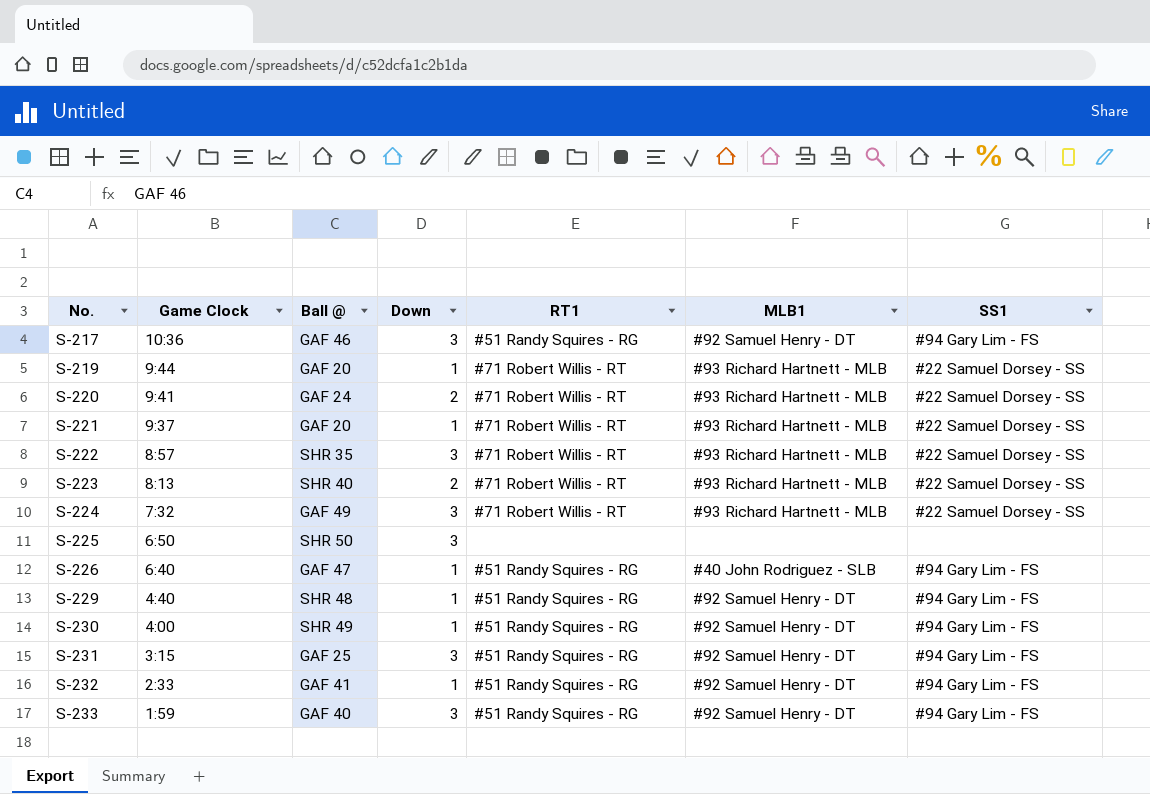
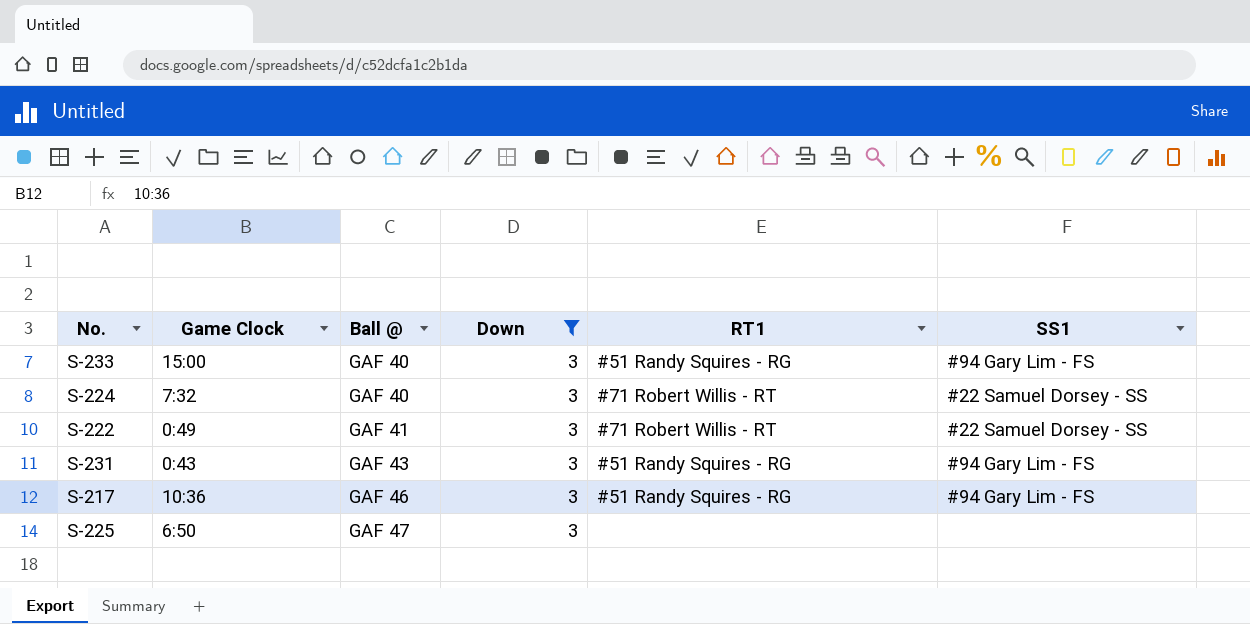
filter: none -> Down = 3
row order: No. ascending -> Ball @ ascending
column MLB1 | position: 6 -> none
S-233 | Game Clock: 1:59 -> 15:00
S-224 | Ball @: GAF 49 -> GAF 40
S-222 | Game Clock: 8:57 -> 0:49
S-222 | Ball @: SHR 35 -> GAF 41
S-231 | Game Clock: 3:15 -> 0:43
S-231 | Ball @: GAF 25 -> GAF 43
S-225 | Ball @: SHR 50 -> GAF 47

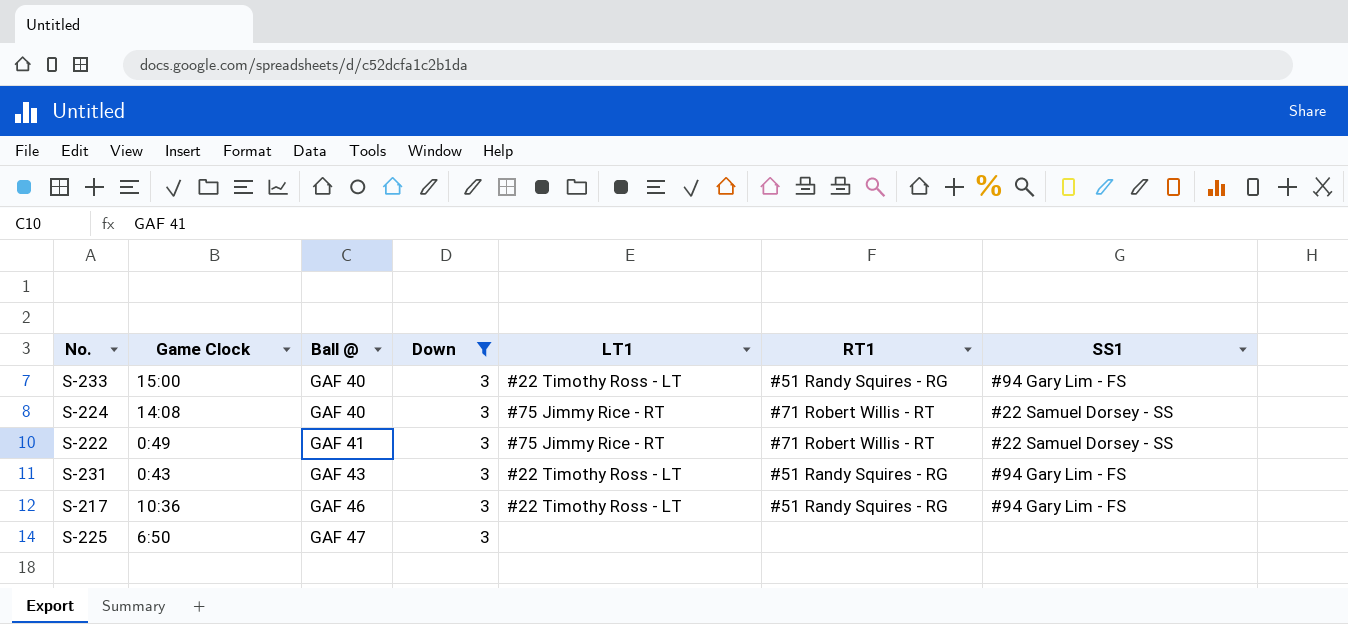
column LT1 | position: none -> 5
S-224 | Game Clock: 7:32 -> 14:08

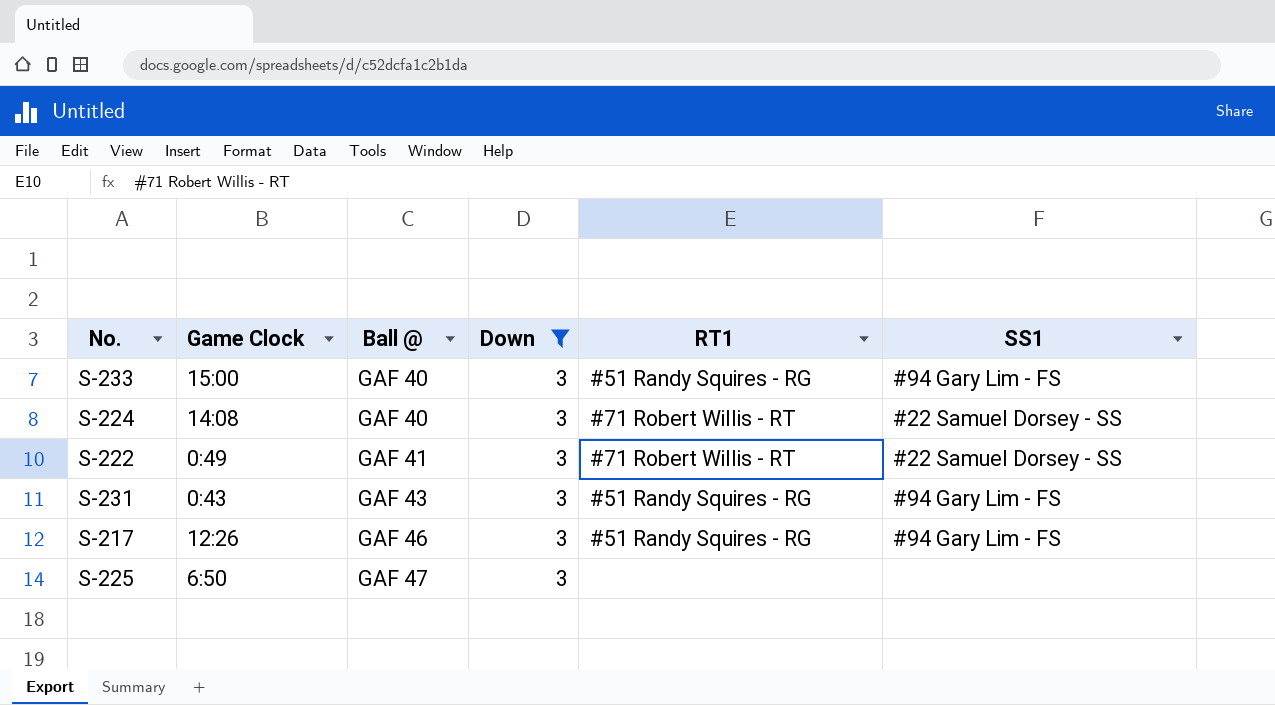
column LT1 | position: 5 -> none
S-217 | Game Clock: 10:36 -> 12:26

